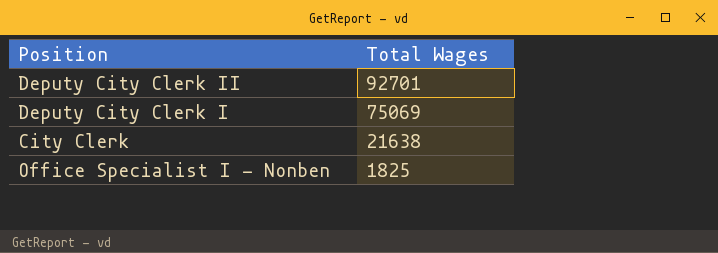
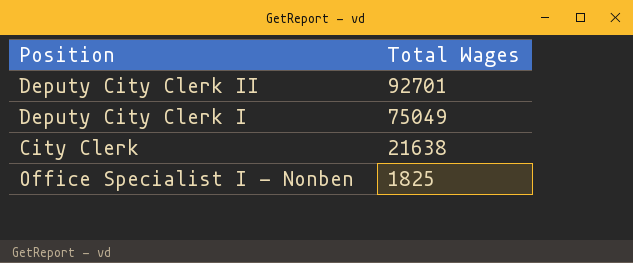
Deputy City Clerk I | Total Wages: 75069 -> 75049

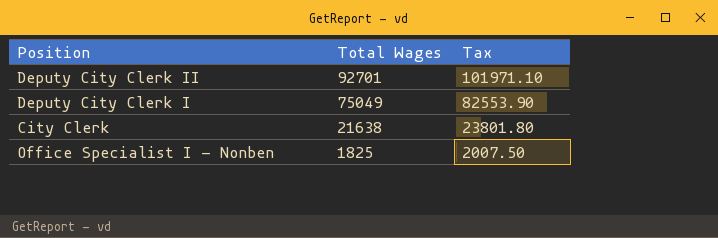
column Tax | formula: none -> [Total Wages] * 1.1

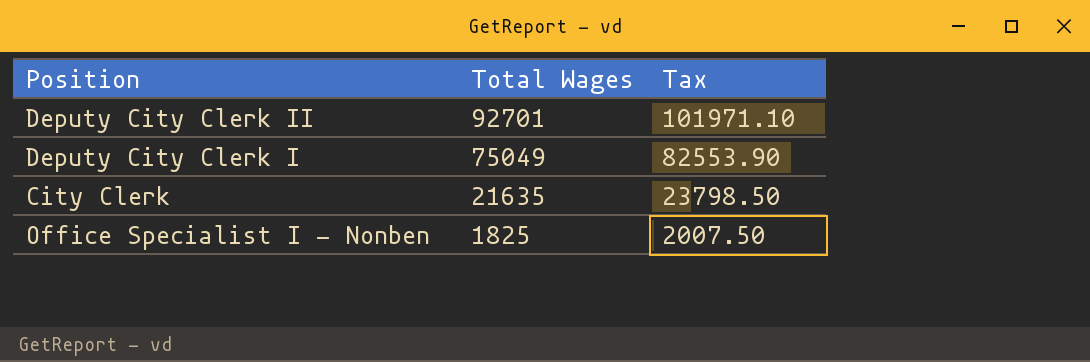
City Clerk | Total Wages: 21638 -> 21635
City Clerk | Tax: 23801.80 -> 23798.50

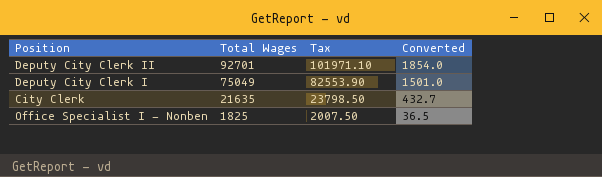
column Converted | formula: none -> [Total Wages] * 0.02

